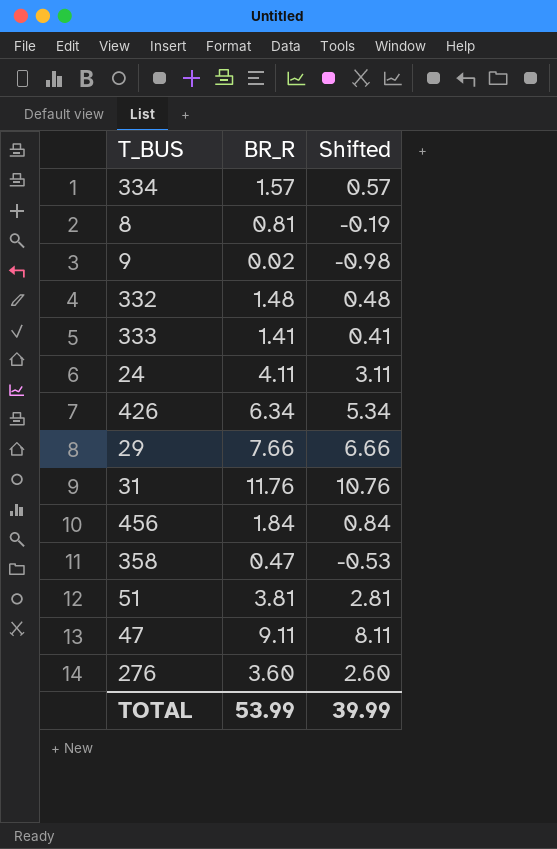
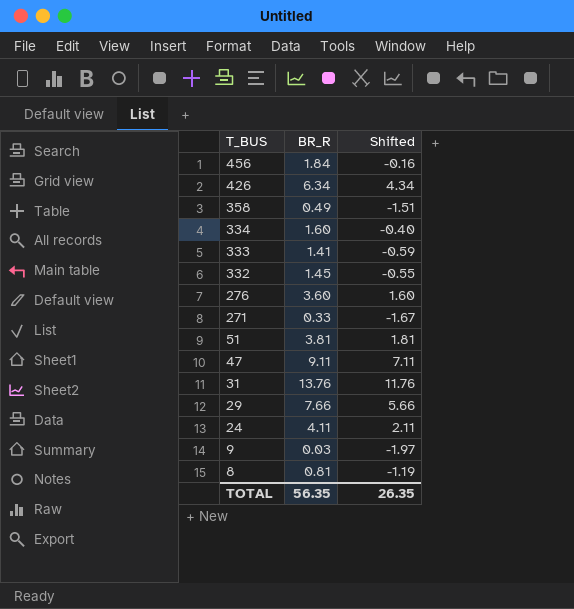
row order: none -> T_BUS descending
column Shifted | formula: [BR_R] - 1 -> [BR_R] - 2
358 | BR_R: 0.47 -> 0.49
334 | BR_R: 1.57 -> 1.60
332 | BR_R: 1.48 -> 1.45
row 271: none -> 0.33 | -1.67
31 | BR_R: 11.76 -> 13.76
9 | BR_R: 0.02 -> 0.03
TOTAL | BR_R: 53.99 -> 56.35
TOTAL | Shifted: 39.99 -> 26.35

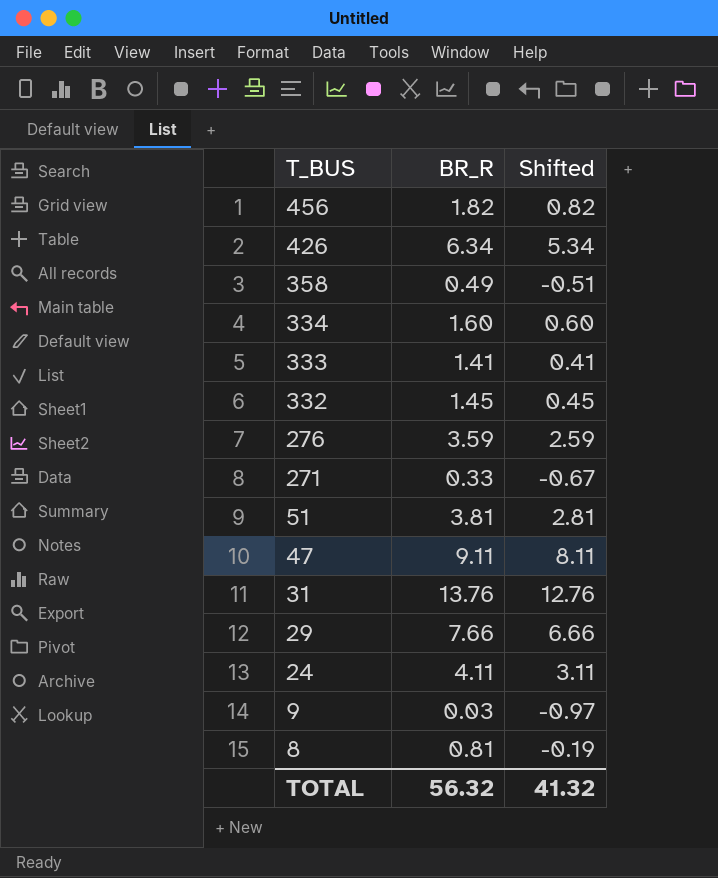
column Shifted | formula: [BR_R] - 2 -> [BR_R] - 1
456 | BR_R: 1.84 -> 1.82
276 | BR_R: 3.60 -> 3.59
TOTAL | BR_R: 56.35 -> 56.32
TOTAL | Shifted: 26.35 -> 41.32

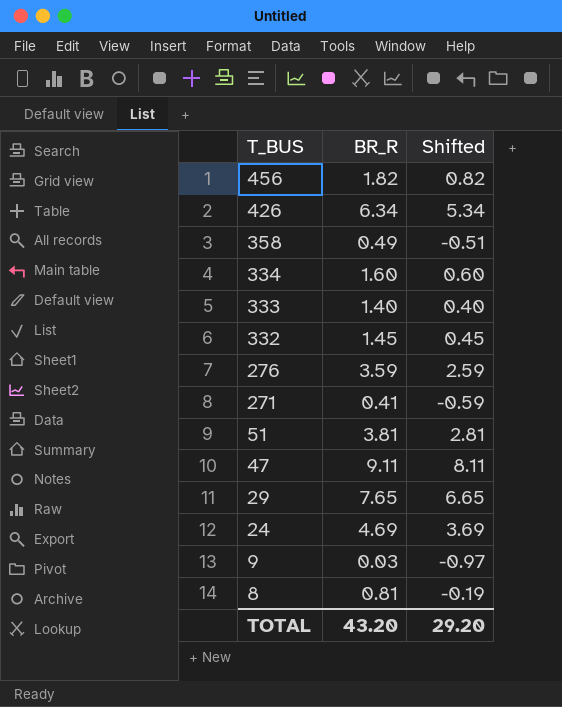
row 31: 13.76 | 12.76 -> none
333 | BR_R: 1.41 -> 1.40
333 | Shifted: 0.41 -> 0.40
271 | BR_R: 0.33 -> 0.41
271 | Shifted: -0.67 -> -0.59
29 | BR_R: 7.66 -> 7.65
29 | Shifted: 6.66 -> 6.65
24 | BR_R: 4.11 -> 4.69
24 | Shifted: 3.11 -> 3.69
TOTAL | BR_R: 56.32 -> 43.20
TOTAL | Shifted: 41.32 -> 29.20

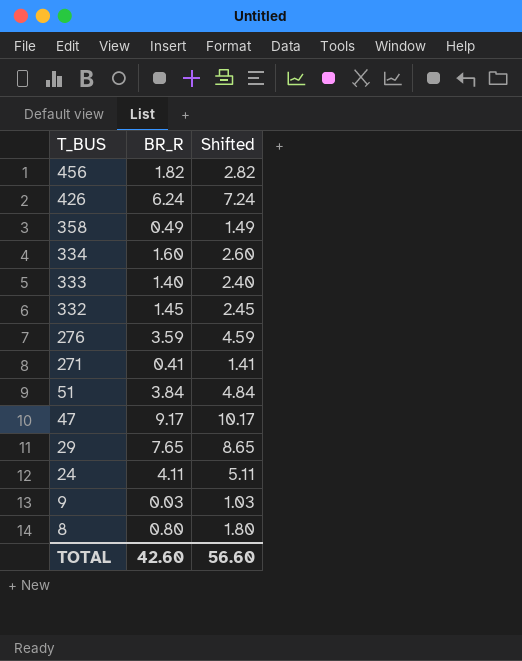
column Shifted | formula: [BR_R] - 1 -> [BR_R] + 1
426 | BR_R: 6.34 -> 6.24
51 | BR_R: 3.81 -> 3.84
47 | BR_R: 9.11 -> 9.17
24 | BR_R: 4.69 -> 4.11
8 | BR_R: 0.81 -> 0.80
TOTAL | BR_R: 43.20 -> 42.60
TOTAL | Shifted: 29.20 -> 56.60

